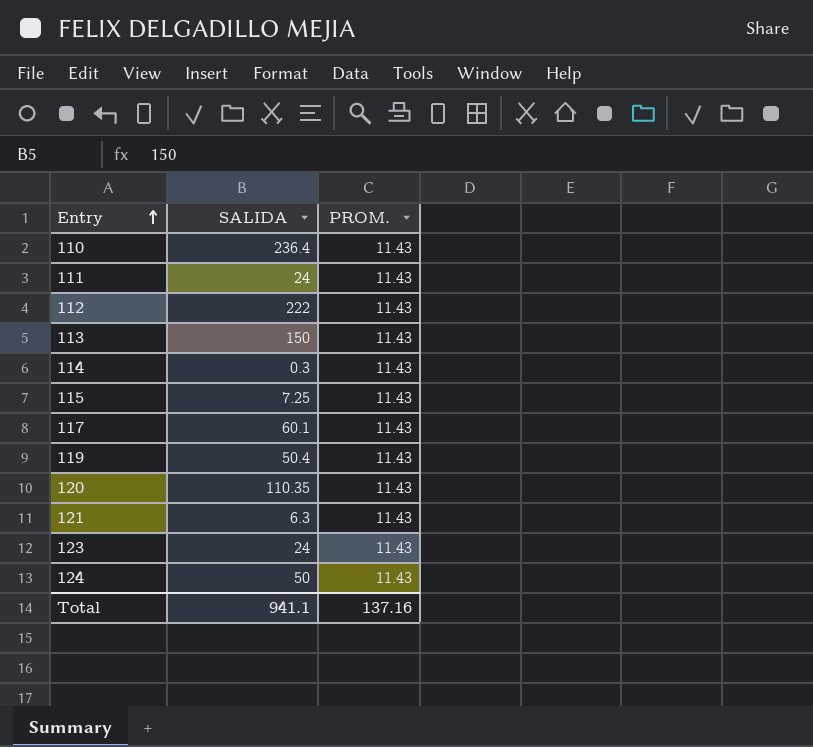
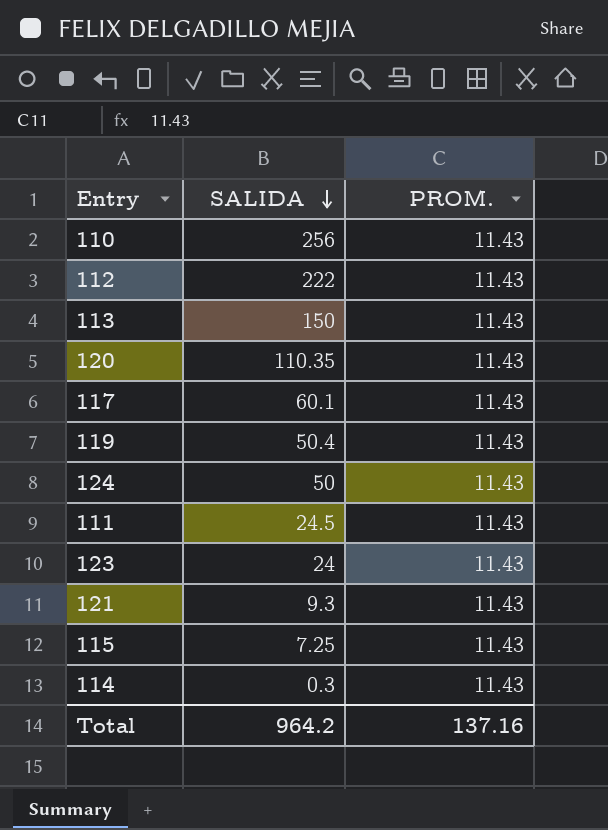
row order: Entry ascending -> SALIDA descending
110 | SALIDA: 236.4 -> 256
111 | SALIDA: 24 -> 24.5
121 | SALIDA: 6.3 -> 9.3
Total | SALIDA: 941.1 -> 964.2

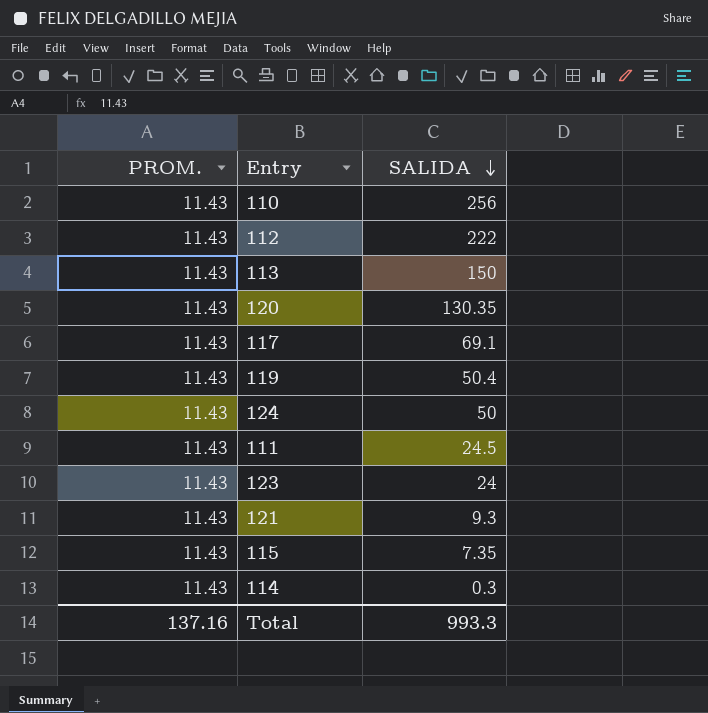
column PROM. | position: 3 -> 1
120 | SALIDA: 110.35 -> 130.35
117 | SALIDA: 60.1 -> 69.1
115 | SALIDA: 7.25 -> 7.35
Total | SALIDA: 964.2 -> 993.3

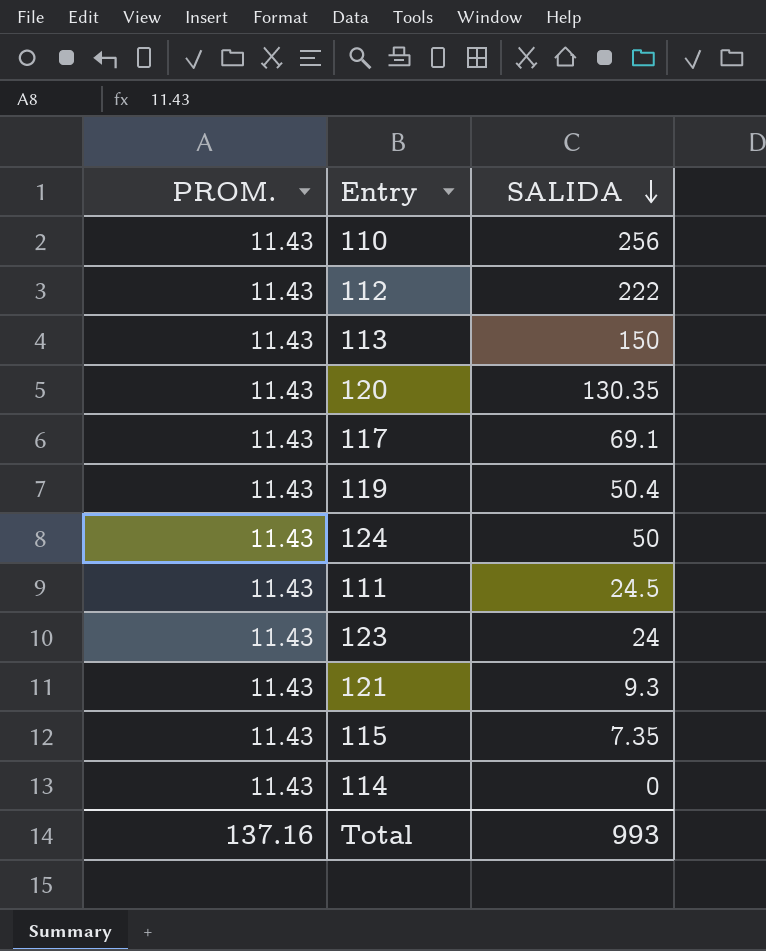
114 | SALIDA: 0.3 -> 0
Total | SALIDA: 993.3 -> 993

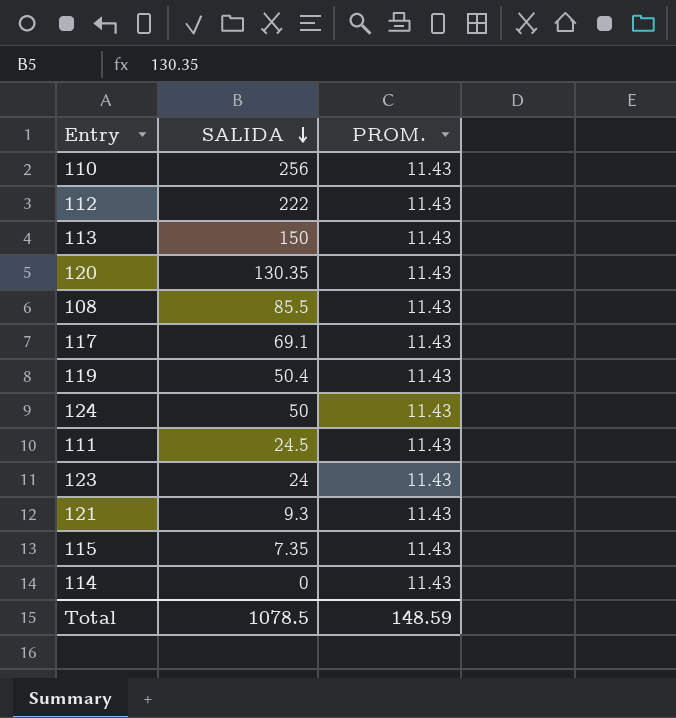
column PROM. | position: 1 -> 3
row 108: none -> 85.5 | 11.43
Total | SALIDA: 993 -> 1078.5
Total | PROM.: 137.16 -> 148.59

